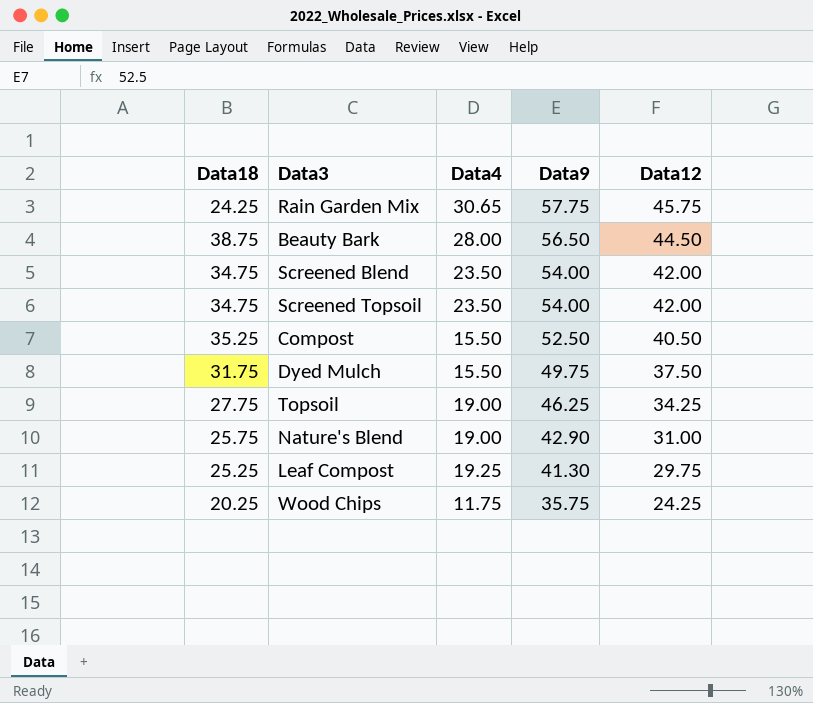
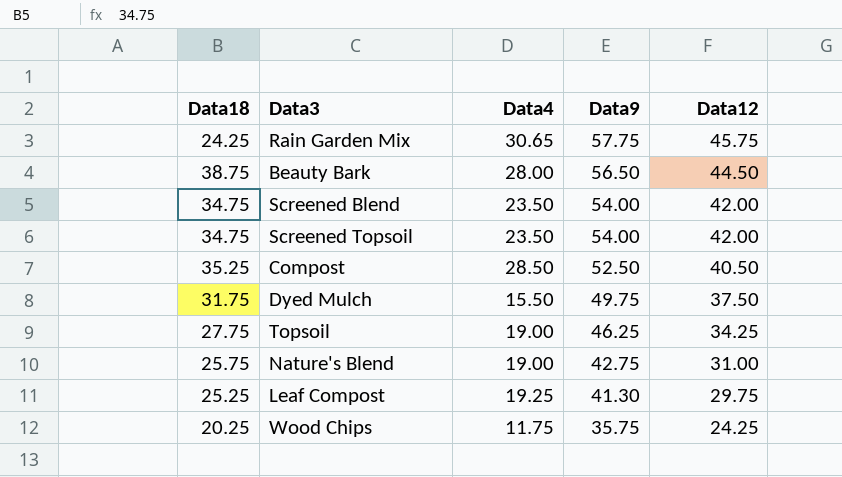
Compost | Data4: 15.50 -> 28.50
Nature's Blend | Data9: 42.90 -> 42.75

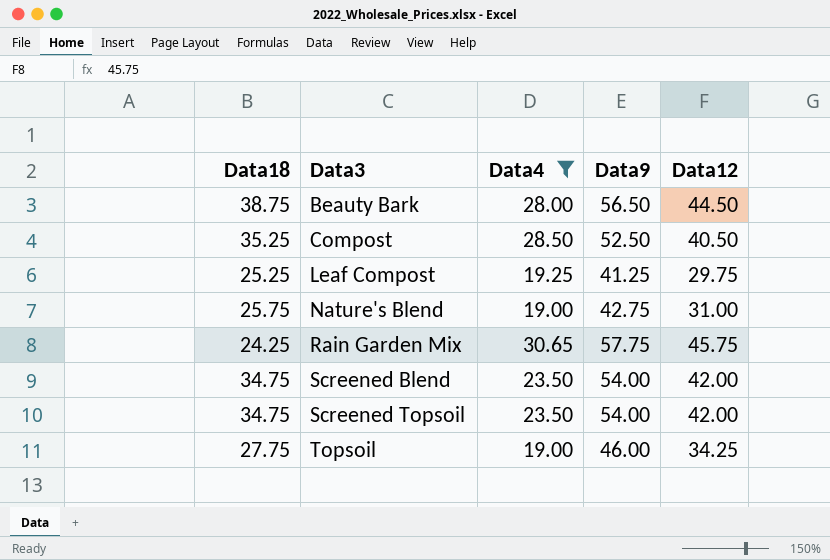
filter: none -> Data4 >= 19.00
row order: Data9 descending -> Data3 ascending
Leaf Compost | Data9: 41.30 -> 41.25
Topsoil | Data9: 46.25 -> 46.00

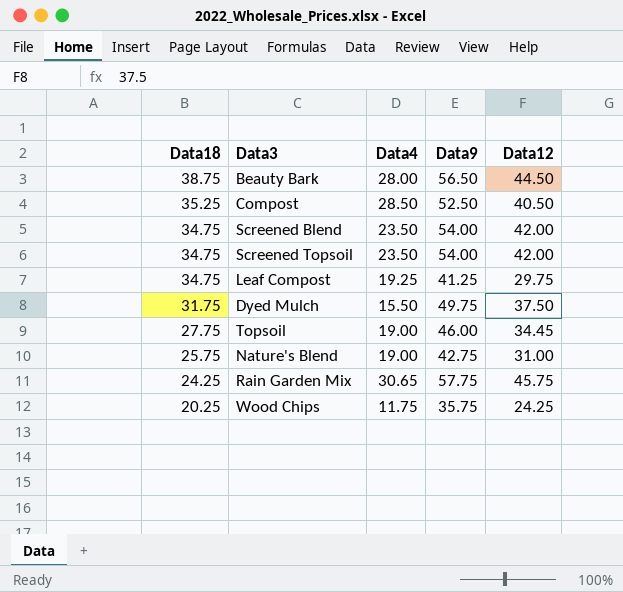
filter: Data4 >= 19.00 -> none
row order: Data3 ascending -> Data18 descending
Leaf Compost | Data18: 25.25 -> 34.75
Topsoil | Data12: 34.25 -> 34.45

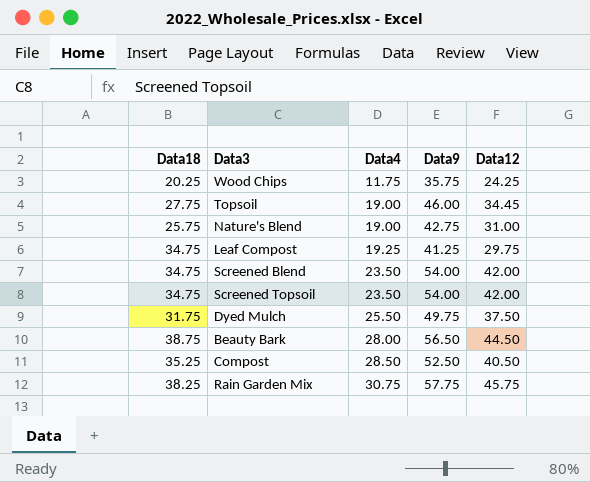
row order: Data18 descending -> Data4 ascending
Dyed Mulch | Data4: 15.50 -> 25.50
Rain Garden Mix | Data18: 24.25 -> 38.25
Rain Garden Mix | Data4: 30.65 -> 30.75

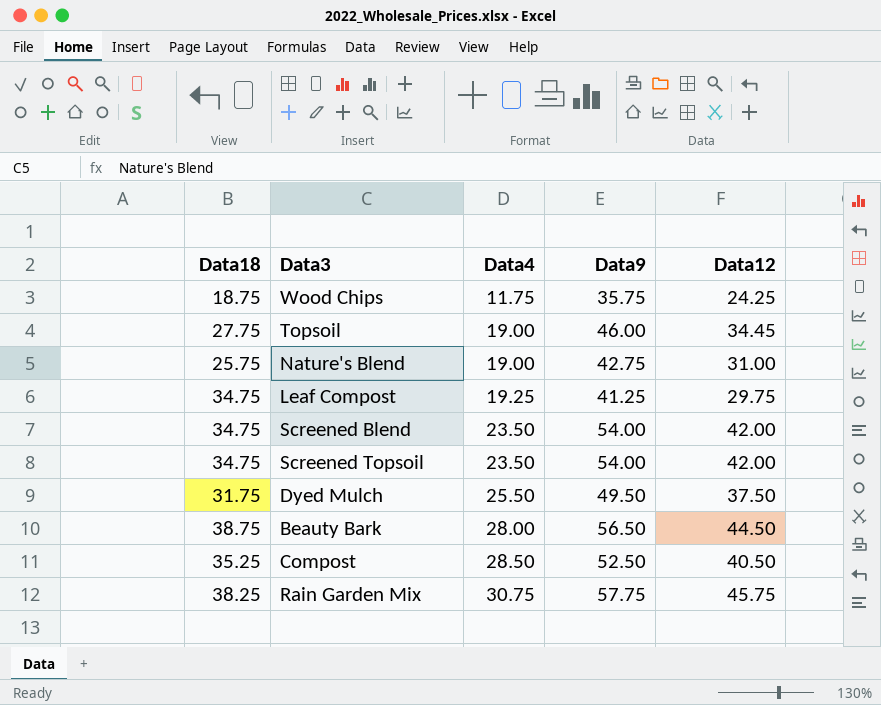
Wood Chips | Data18: 20.25 -> 18.75
Dyed Mulch | Data9: 49.75 -> 49.50

